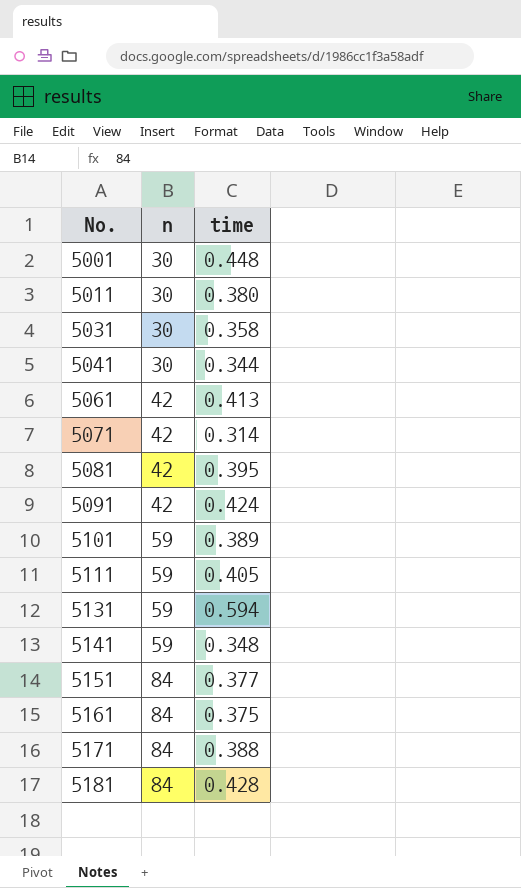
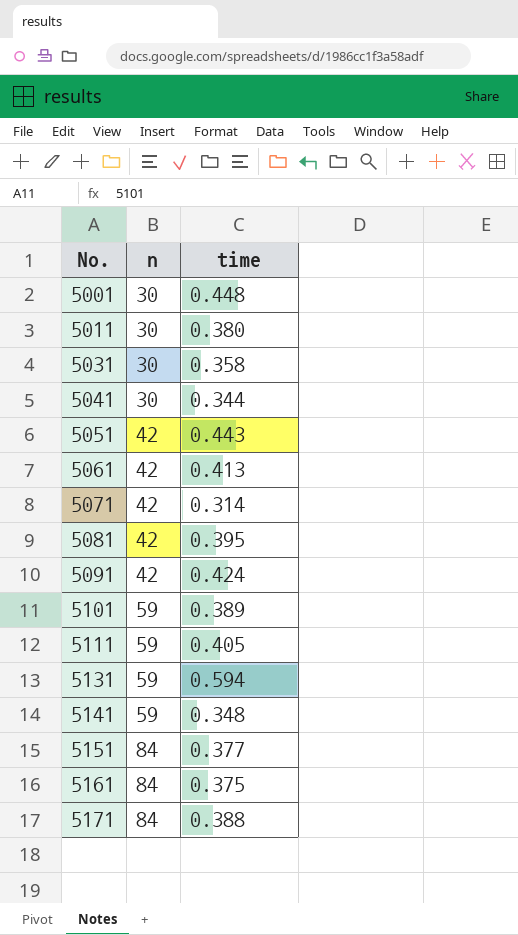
row 5181: 84 | 0.428 -> none
row 5051: none -> 42 | 0.443

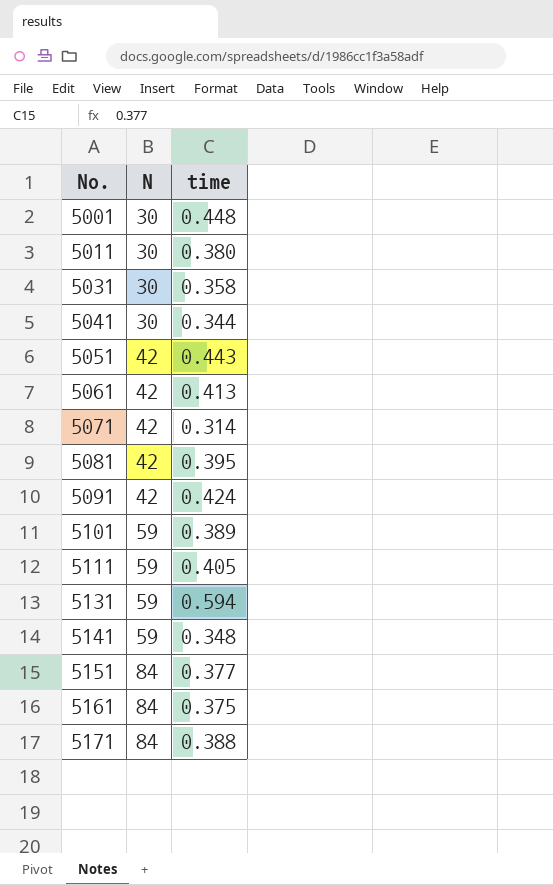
column name: n -> N

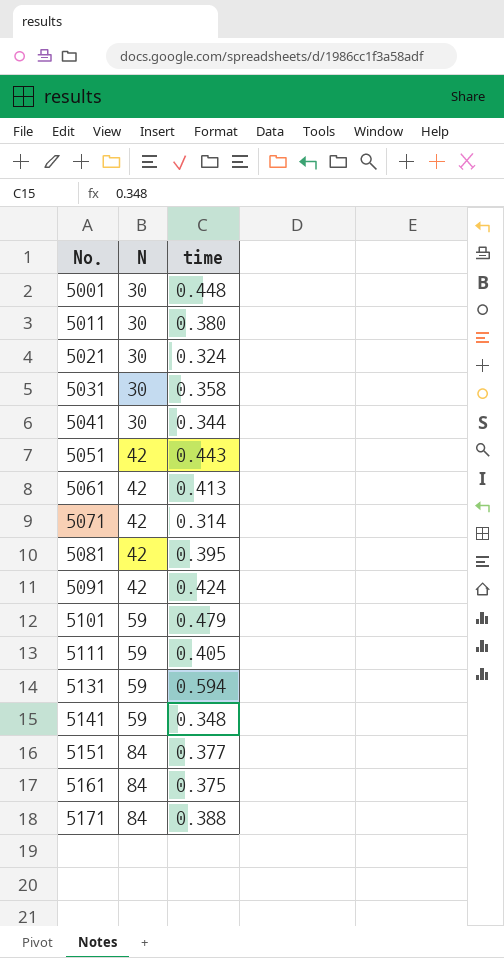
row 5021: none -> 30 | 0.324
5101 | time: 0.389 -> 0.479

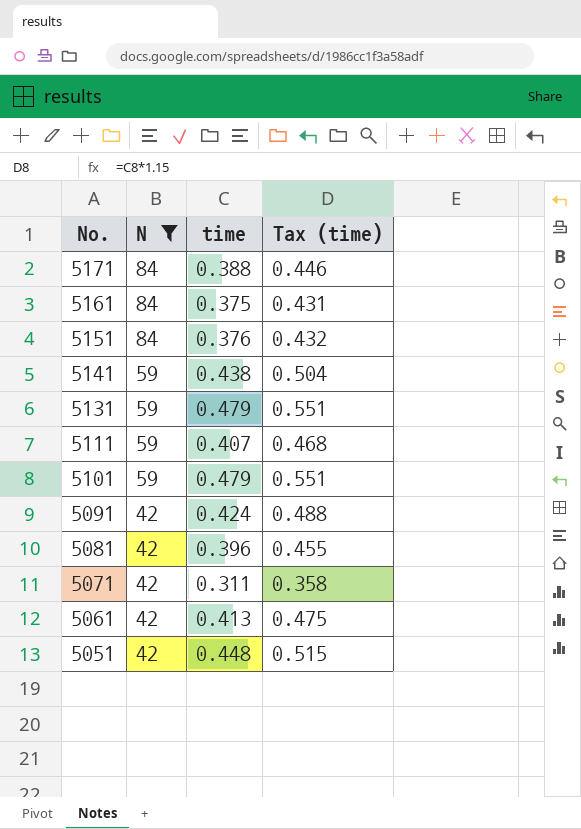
filter: none -> N != 30
row order: No. ascending -> No. descending
column Tax (time) | formula: none -> [time] * 1.15
5151 | time: 0.377 -> 0.376
5141 | time: 0.348 -> 0.438
5131 | time: 0.594 -> 0.479
5111 | time: 0.405 -> 0.407
5081 | time: 0.395 -> 0.396
5071 | time: 0.314 -> 0.311
5051 | time: 0.443 -> 0.448

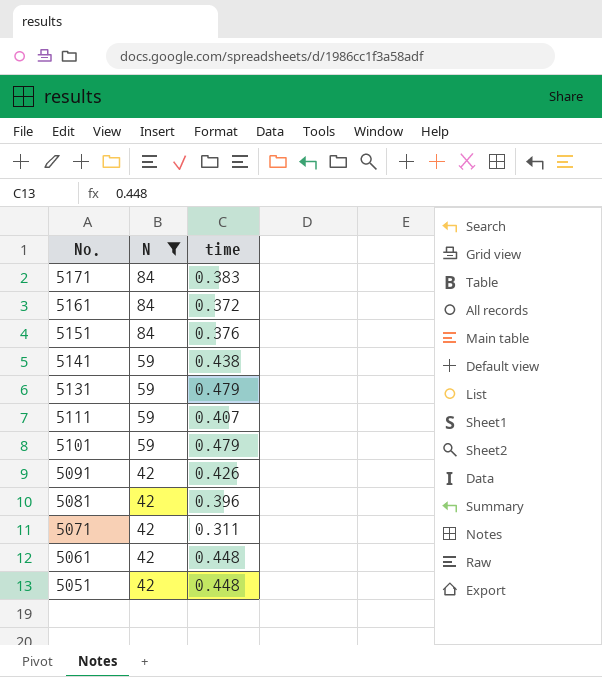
column Tax (time) | formula: [time] * 1.15 -> none
5171 | time: 0.388 -> 0.383
5161 | time: 0.375 -> 0.372
5091 | time: 0.424 -> 0.426
5061 | time: 0.413 -> 0.448

